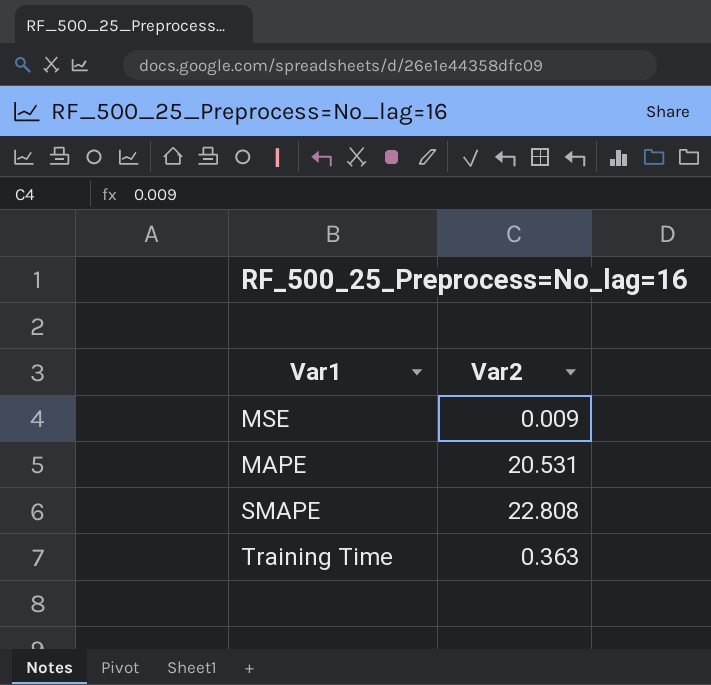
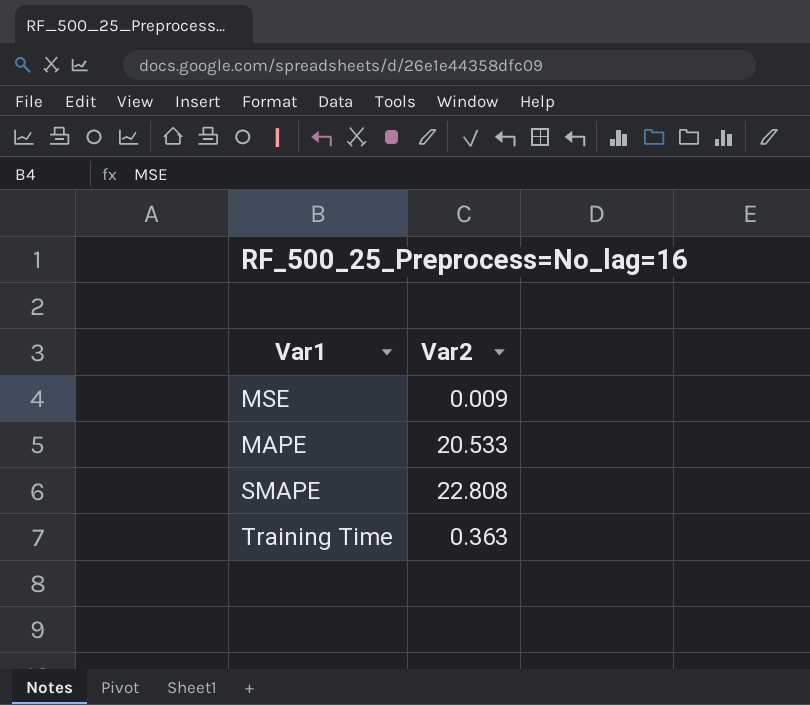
MAPE | Var2: 20.531 -> 20.533

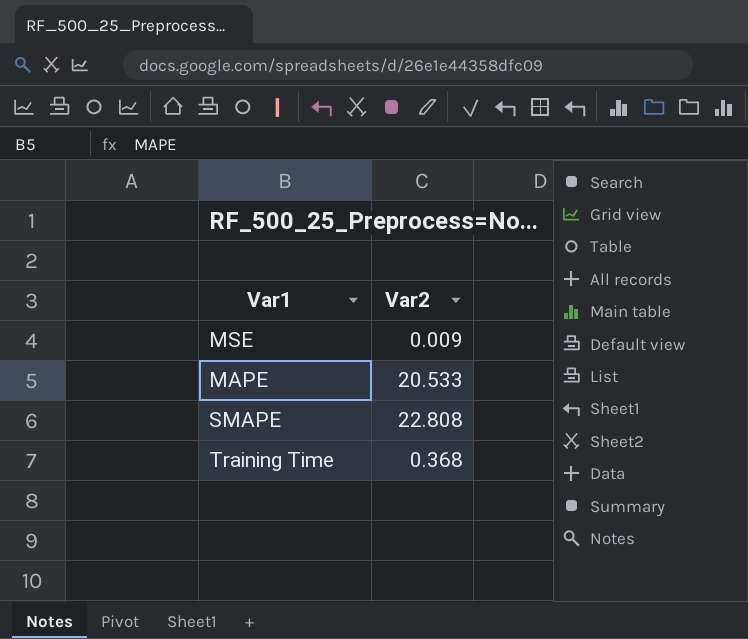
Training Time | Var2: 0.363 -> 0.368

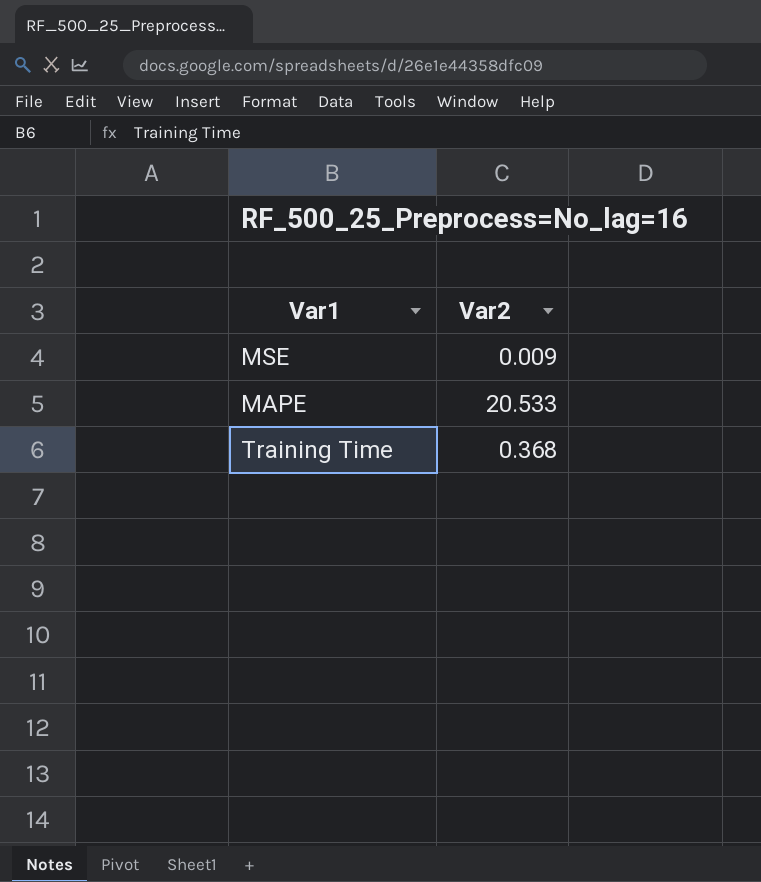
row SMAPE: 22.808 -> none

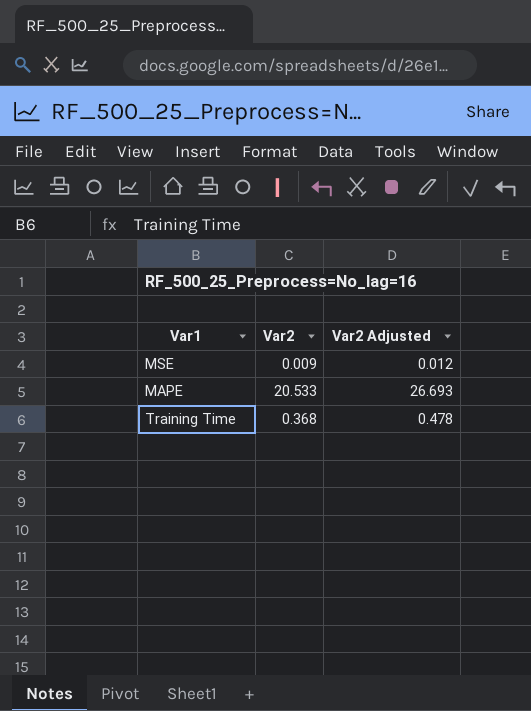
column Var2 Adjusted | formula: none -> [Var2] * 1.3

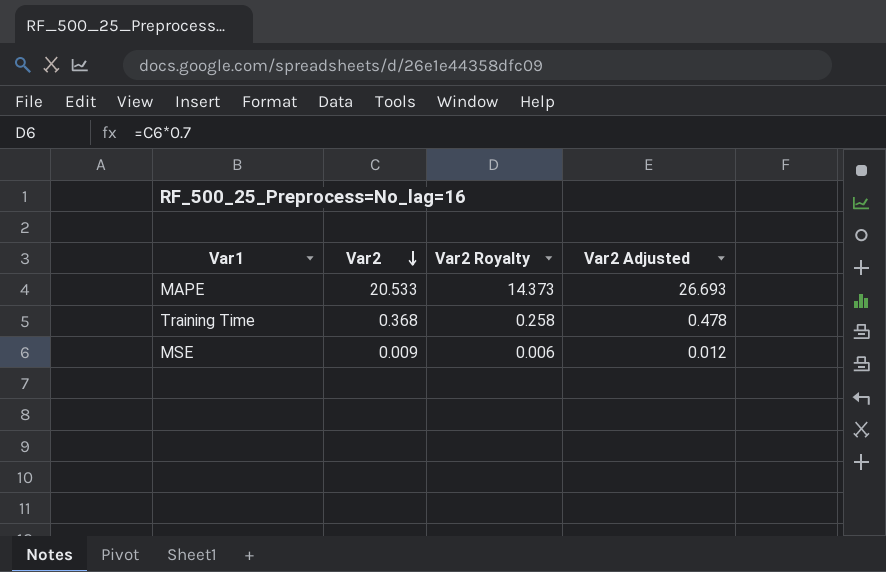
row order: none -> Var2 descending
column Var2 Royalty | formula: none -> [Var2] * 0.7

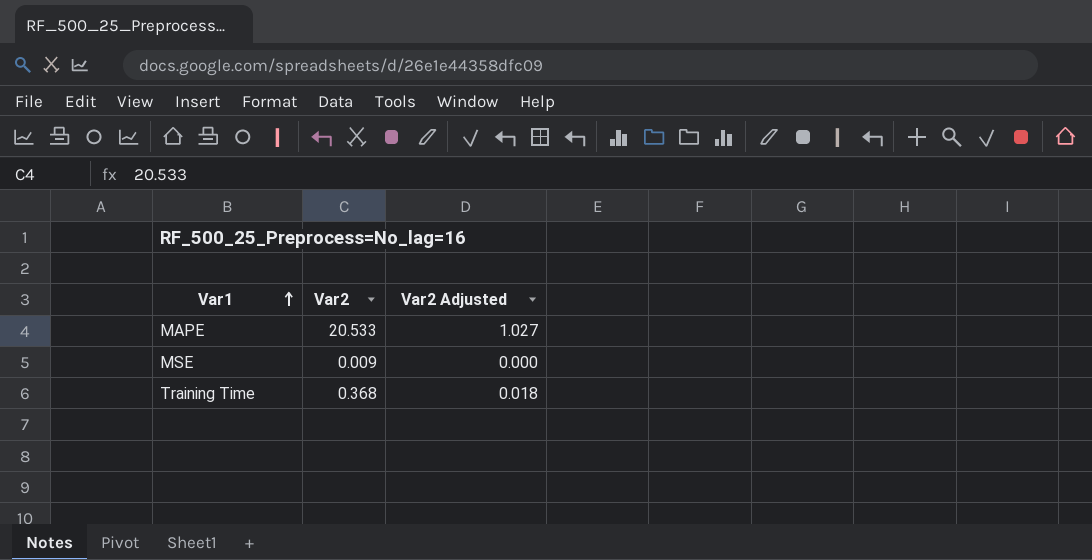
row order: Var2 descending -> Var1 ascending
column Var2 Royalty | formula: [Var2] * 0.7 -> none
column Var2 Adjusted | formula: [Var2] * 1.3 -> [Var2] * 0.05

